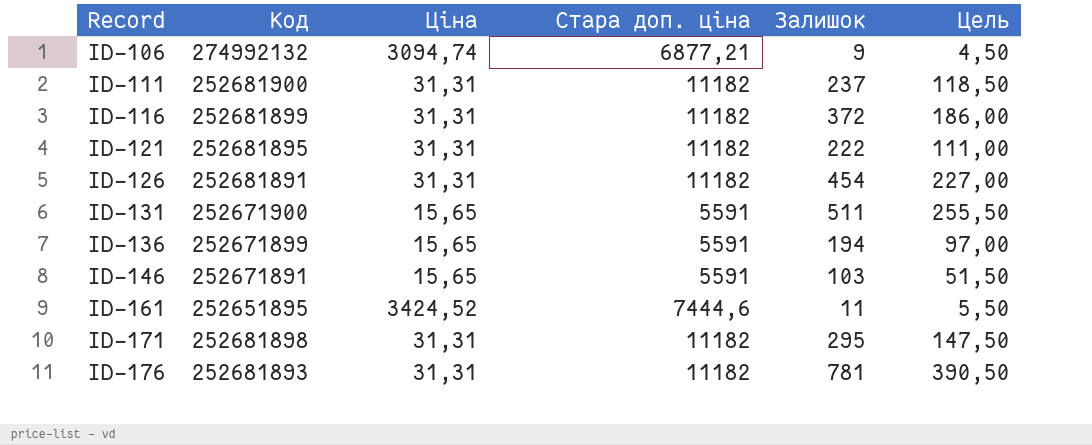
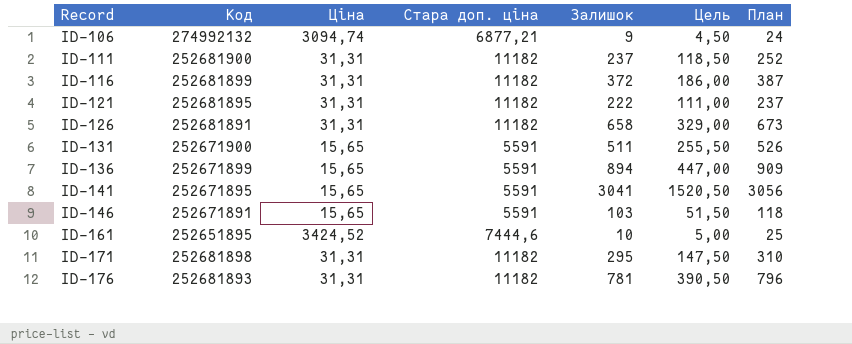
column План | formula: none -> [Залишок] + 15
ID-126 | Залишок: 454 -> 658
ID-126 | Цель: 227,00 -> 329,00
ID-136 | Залишок: 194 -> 894
ID-136 | Цель: 97,00 -> 447,00
row ID-141: none -> 252671895 | 15,65 | 5591 | 3041 | 1520,50 | 3056
ID-161 | Залишок: 11 -> 10
ID-161 | Цель: 5,50 -> 5,00

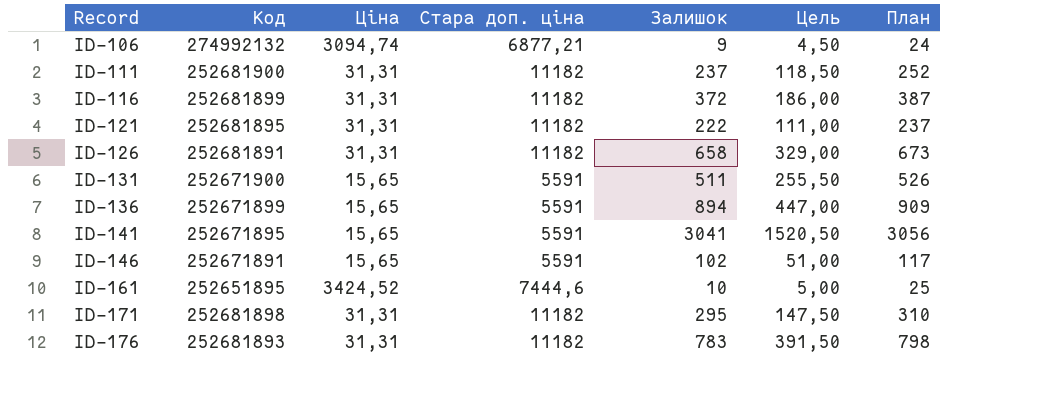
ID-146 | Залишок: 103 -> 102
ID-146 | Цель: 51,50 -> 51,00
ID-146 | План: 118 -> 117
ID-176 | Залишок: 781 -> 783
ID-176 | Цель: 390,50 -> 391,50
ID-176 | План: 796 -> 798

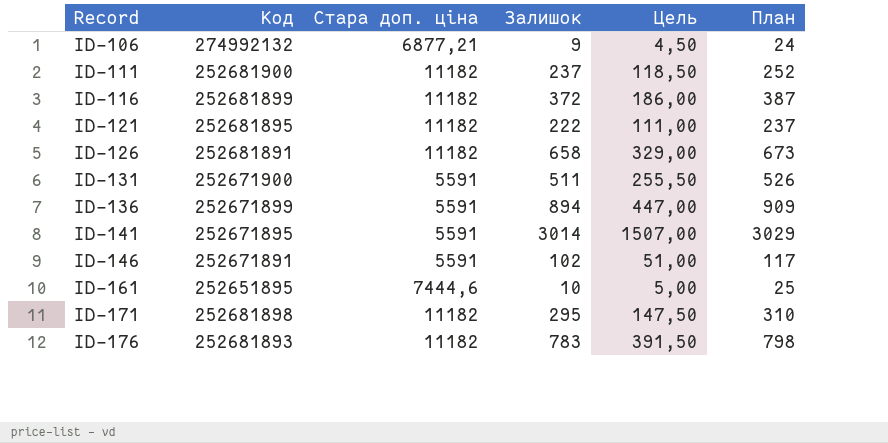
column Ціна | position: 3 -> none
ID-141 | Залишок: 3041 -> 3014
ID-141 | Цель: 1520,50 -> 1507,00
ID-141 | План: 3056 -> 3029

